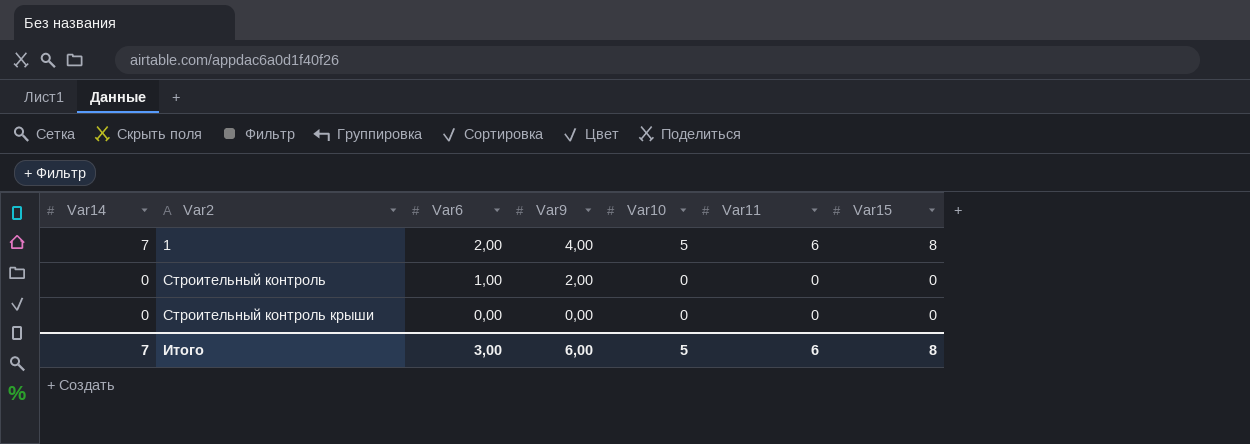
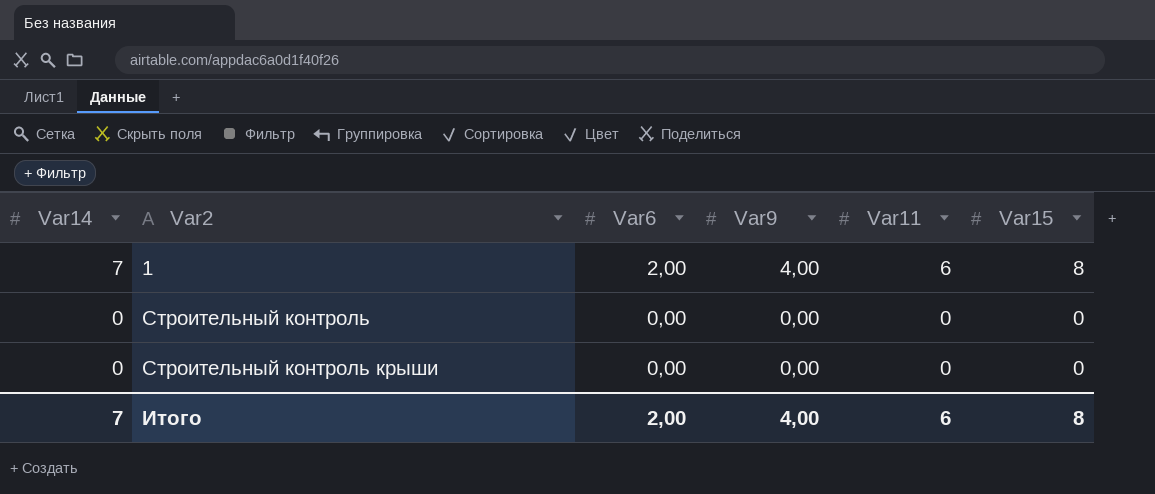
column Var10 | position: 5 -> none
Строительный контроль | Var6: 1,00 -> 0,00
Строительный контроль | Var9: 2,00 -> 0,00
Итого | Var6: 3,00 -> 2,00
Итого | Var9: 6,00 -> 4,00

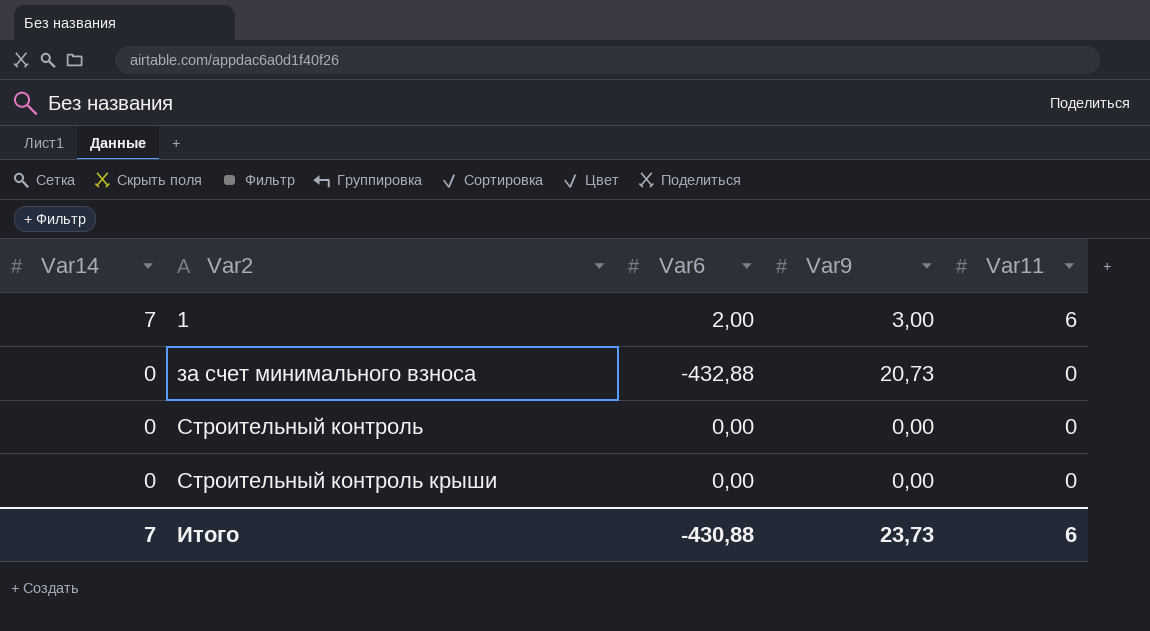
column Var15 | position: 6 -> none
1 | Var9: 4,00 -> 3,00
row за счет минимального взноса: none -> 0 | -432,88 | 20,73 | 0
Итого | Var6: 2,00 -> -430,88
Итого | Var9: 4,00 -> 23,73

